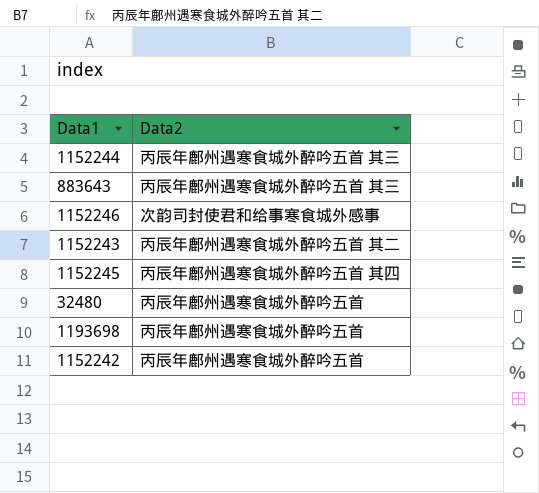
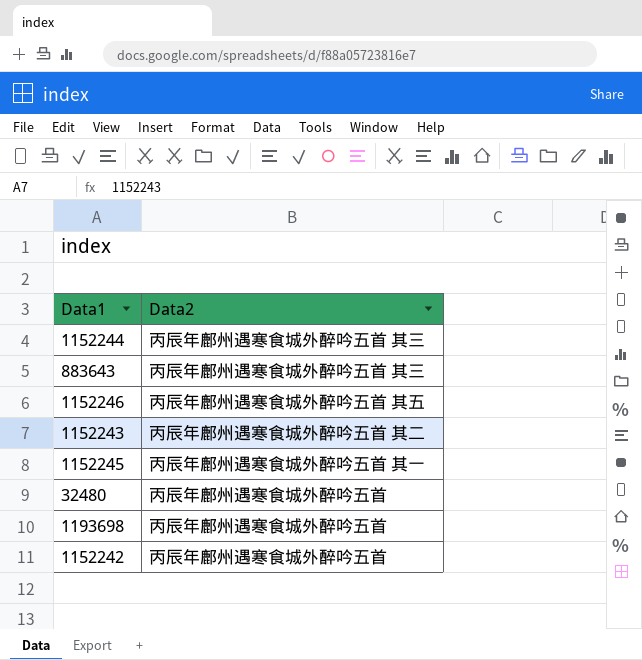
1152246 | Data2: 次韵司封使君和给事寒食城外感事 -> 丙辰年鄜州遇寒食城外醉吟五首 其五
1152245 | Data2: 丙辰年鄜州遇寒食城外醉吟五首 其四 -> 丙辰年鄜州遇寒食城外醉吟五首 其一

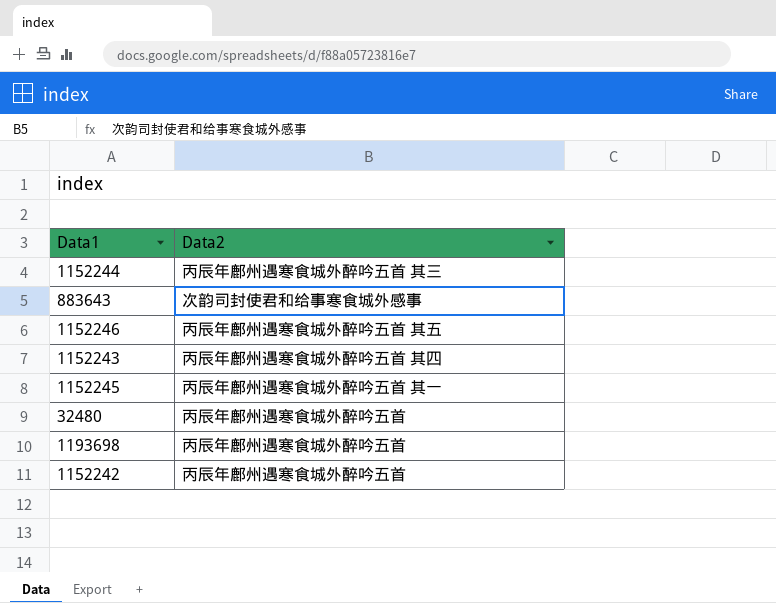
883643 | Data2: 丙辰年鄜州遇寒食城外醉吟五首 其三 -> 次韵司封使君和给事寒食城外感事
1152243 | Data2: 丙辰年鄜州遇寒食城外醉吟五首 其二 -> 丙辰年鄜州遇寒食城外醉吟五首 其四

